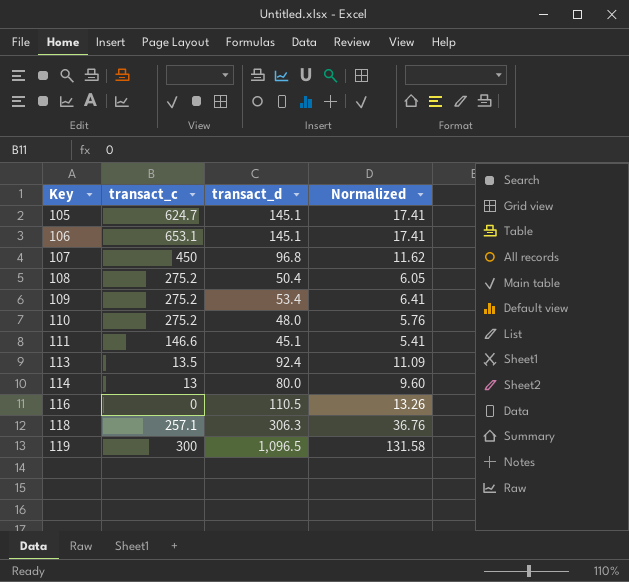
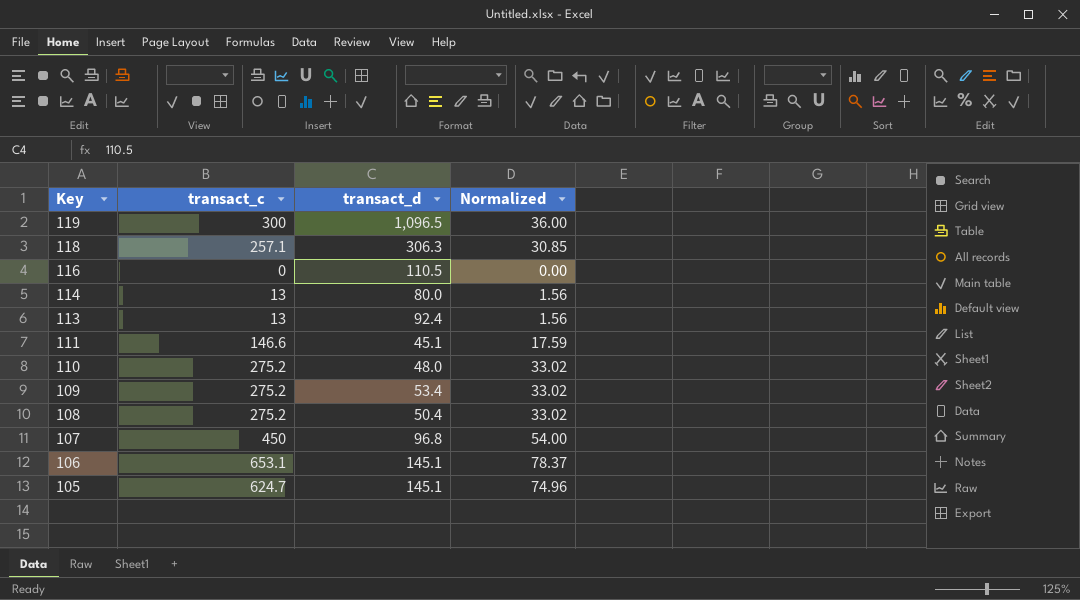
row order: Key ascending -> Key descending
column Normalized | formula: [transact_d] * 0.12 -> [transact_c] * 0.12
113 | transact_c: 13.5 -> 13

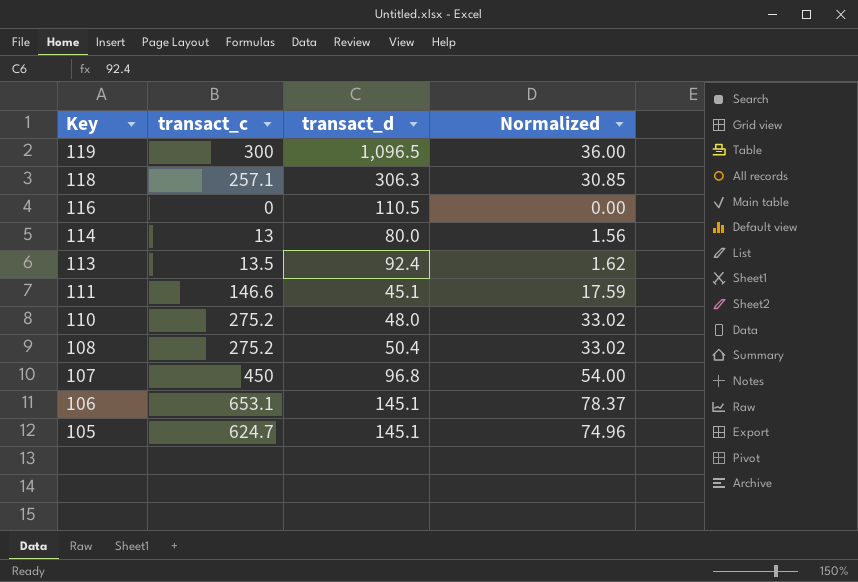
row 109: 275.2 | 53.4 | 33.02 -> none
113 | transact_c: 13 -> 13.5
113 | Normalized: 1.56 -> 1.62

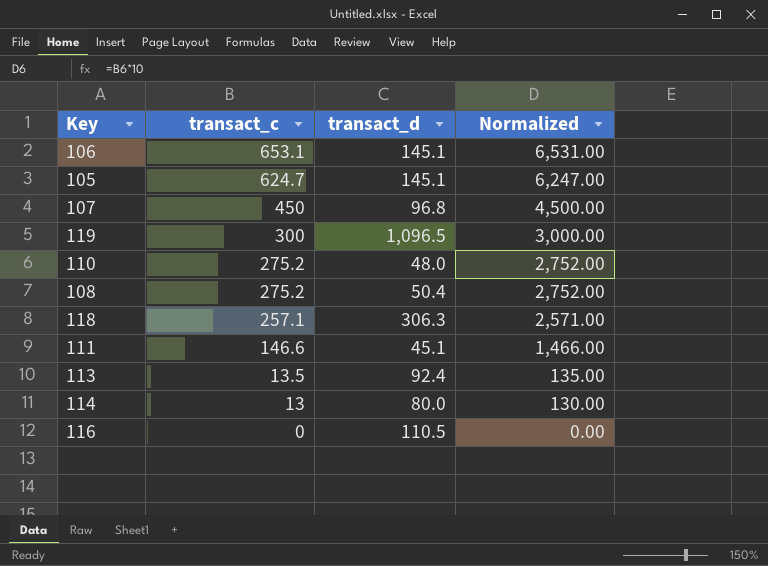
row order: Key descending -> transact_c descending
column Normalized | formula: [transact_c] * 0.12 -> [transact_c] * 10

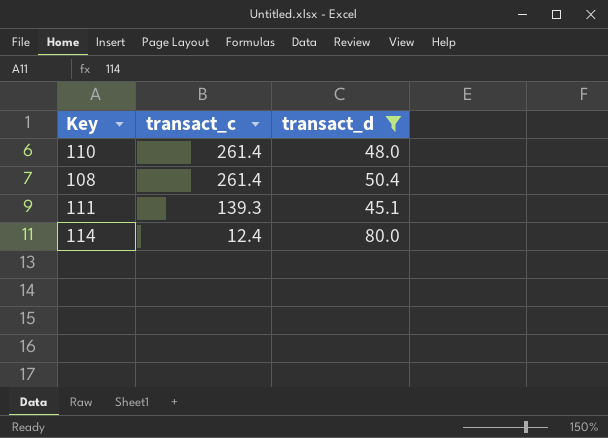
filter: none -> transact_d <= 80.0
column Normalized | formula: [transact_c] * 10 -> none
110 | transact_c: 275.2 -> 261.4
108 | transact_c: 275.2 -> 261.4
111 | transact_c: 146.6 -> 139.3
114 | transact_c: 13 -> 12.4

